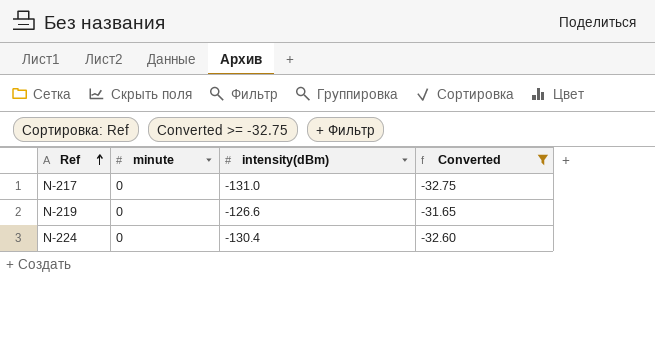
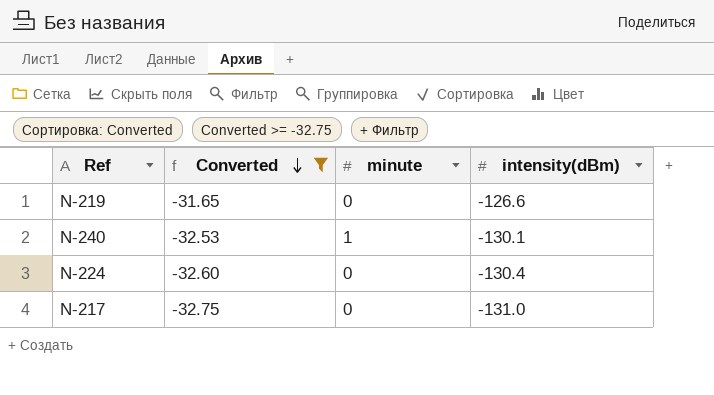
row order: Ref ascending -> Converted descending
column Converted | position: 4 -> 2
row N-240: none -> -32.53 | 1 | -130.1

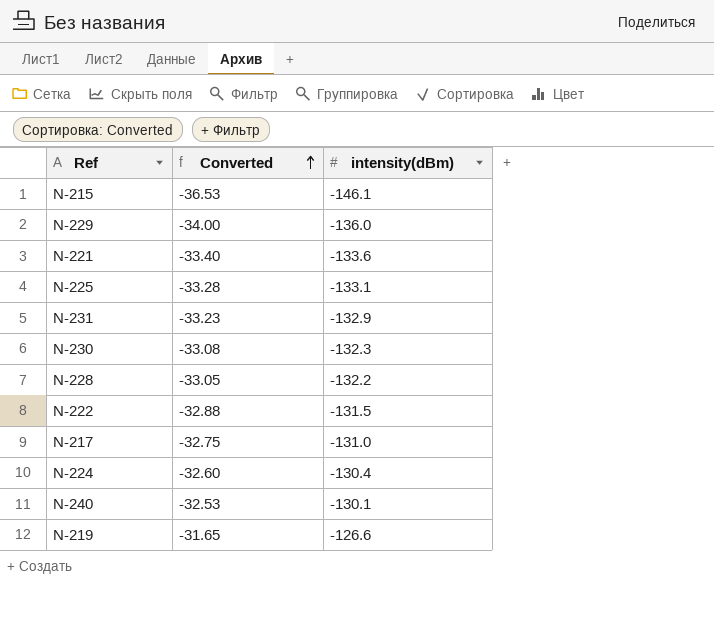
filter: Converted >= -32.75 -> none
row order: Converted descending -> Converted ascending
column minute | position: 3 -> none

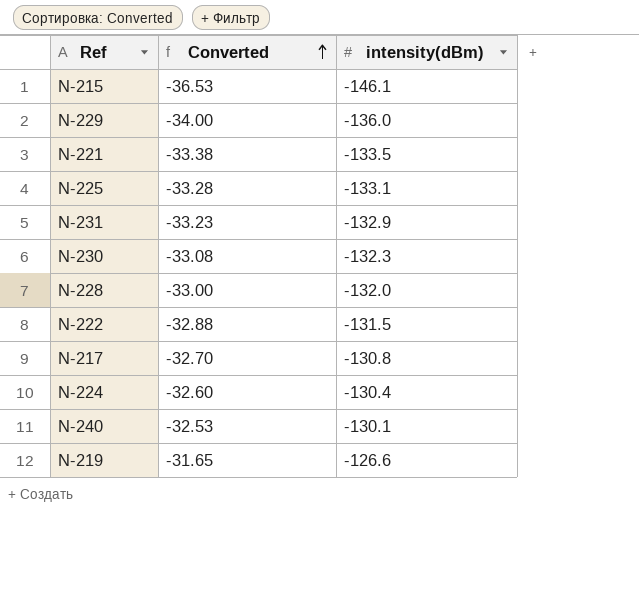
N-221 | Converted: -33.40 -> -33.38
N-221 | intensity(dBm): -133.6 -> -133.5
N-228 | Converted: -33.05 -> -33.00
N-228 | intensity(dBm): -132.2 -> -132.0
N-217 | Converted: -32.75 -> -32.70
N-217 | intensity(dBm): -131.0 -> -130.8

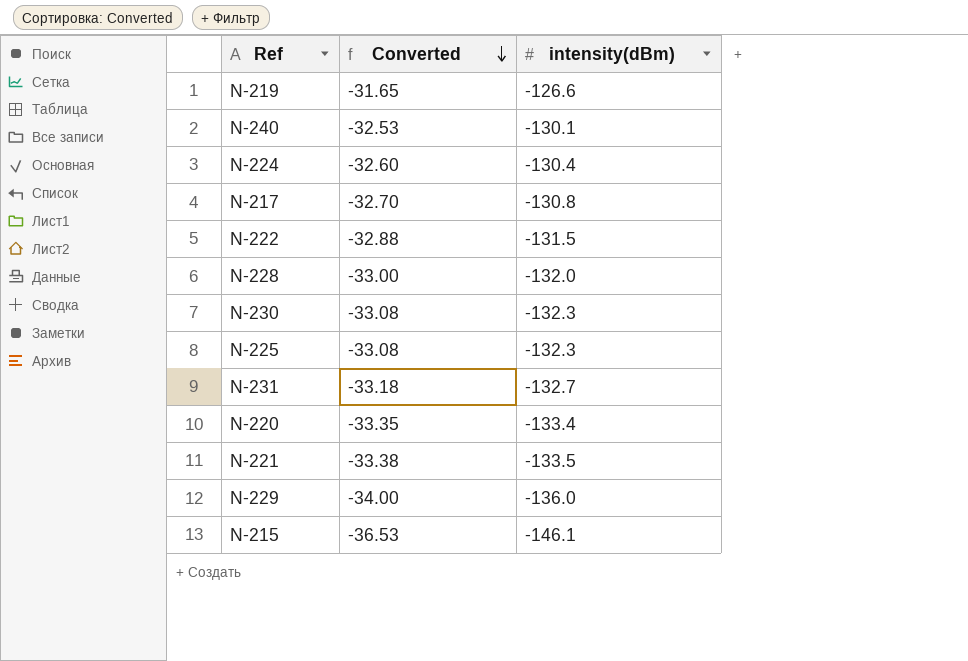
row order: Converted ascending -> Converted descending
N-225 | Converted: -33.28 -> -33.08
N-225 | intensity(dBm): -133.1 -> -132.3
N-231 | Converted: -33.23 -> -33.18
N-231 | intensity(dBm): -132.9 -> -132.7
row N-220: none -> -33.35 | -133.4

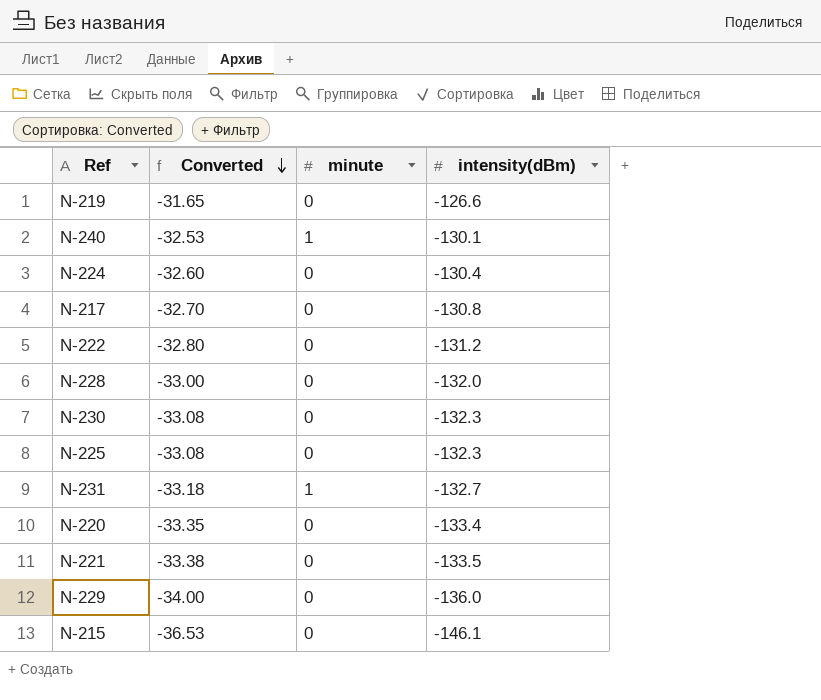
column minute | position: none -> 3
N-222 | Converted: -32.88 -> -32.80
N-222 | intensity(dBm): -131.5 -> -131.2

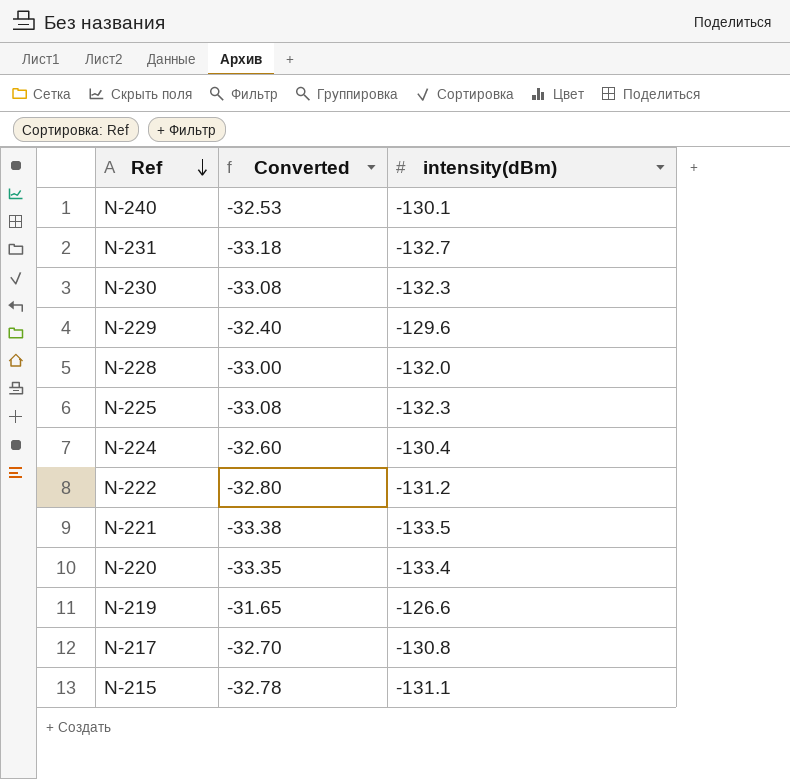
row order: Converted descending -> Ref descending
column minute | position: 3 -> none
N-229 | Converted: -34.00 -> -32.40
N-229 | intensity(dBm): -136.0 -> -129.6
N-215 | Converted: -36.53 -> -32.78
N-215 | intensity(dBm): -146.1 -> -131.1

